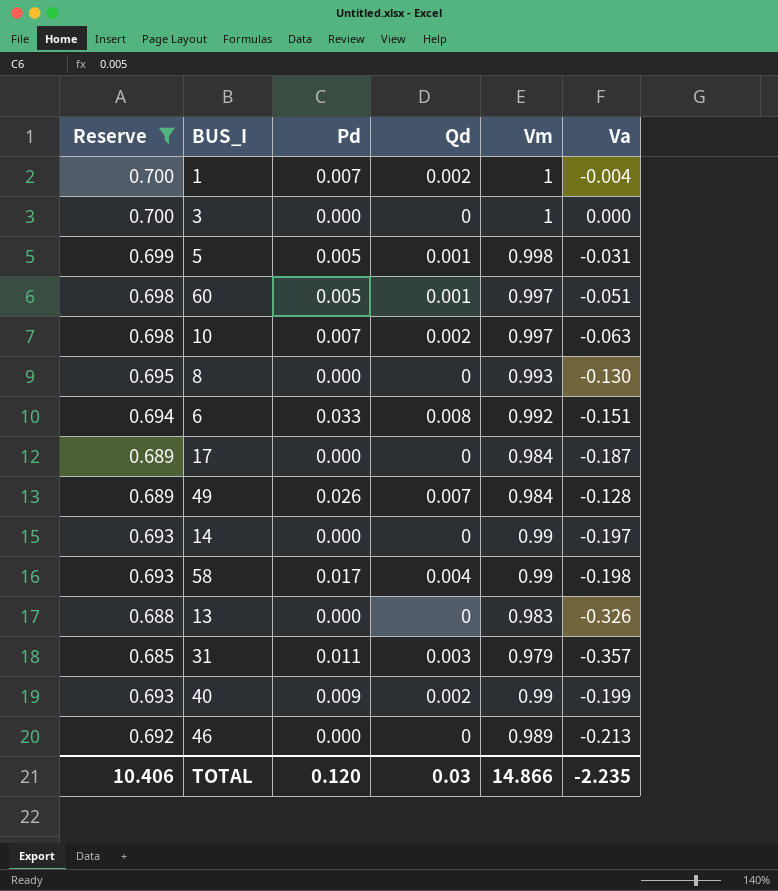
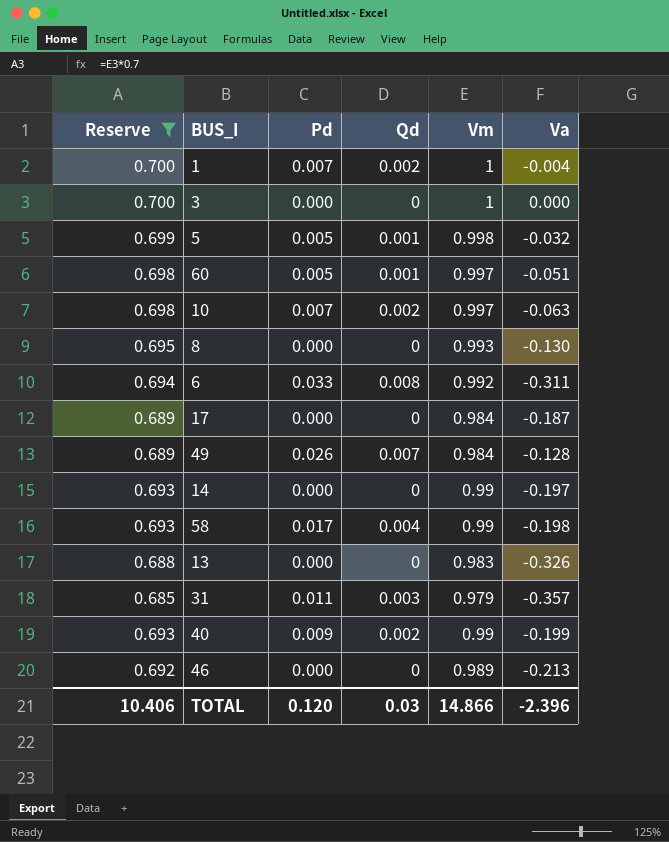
5 | Va: -0.031 -> -0.032
6 | Va: -0.151 -> -0.311
TOTAL | Va: -2.235 -> -2.396

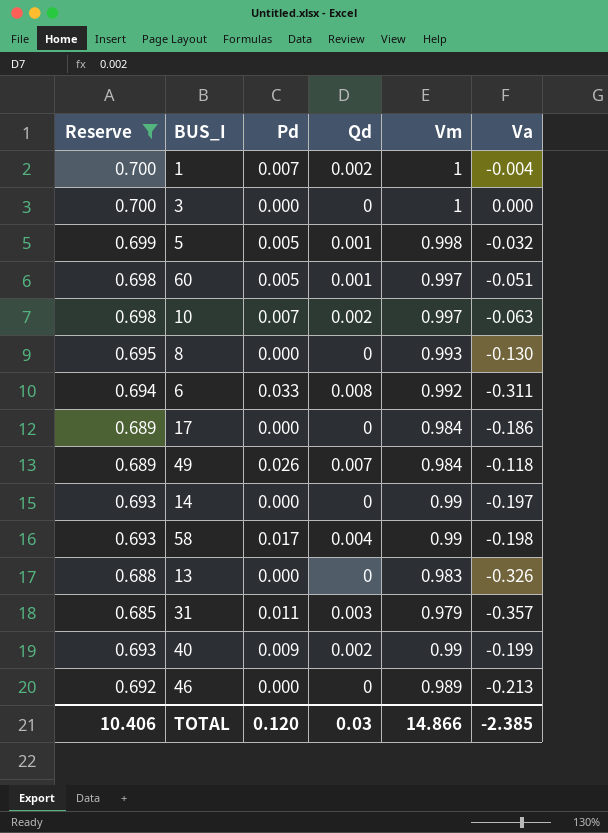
17 | Va: -0.187 -> -0.186
49 | Va: -0.128 -> -0.118
TOTAL | Va: -2.396 -> -2.385

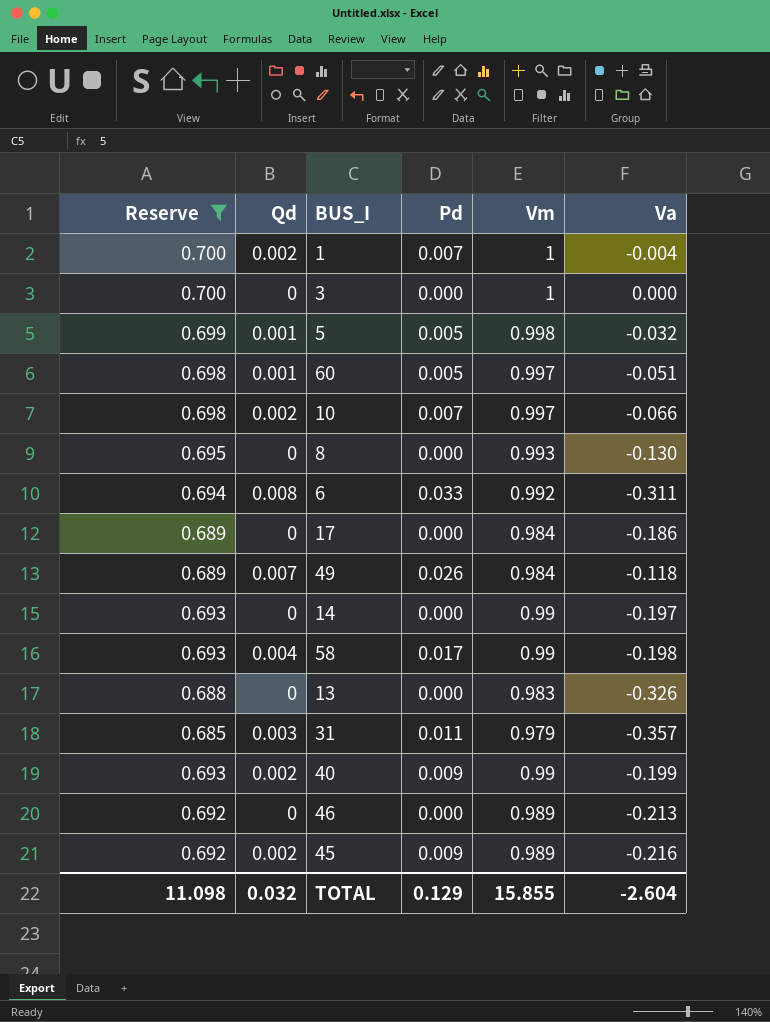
column Qd | position: 4 -> 2
10 | Va: -0.063 -> -0.066
row 45: none -> 0.692 | 0.002 | 0.009 | 0.989 | -0.216
TOTAL | Reserve: 10.406 -> 11.098
TOTAL | Qd: 0.03 -> 0.032
TOTAL | Pd: 0.120 -> 0.129
TOTAL | Vm: 14.866 -> 15.855
TOTAL | Va: -2.385 -> -2.604

